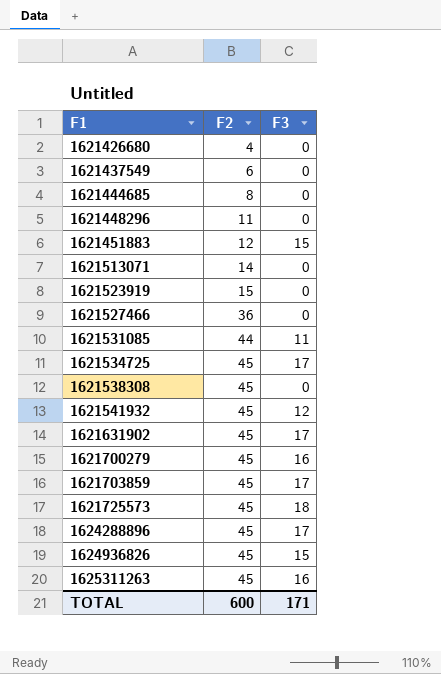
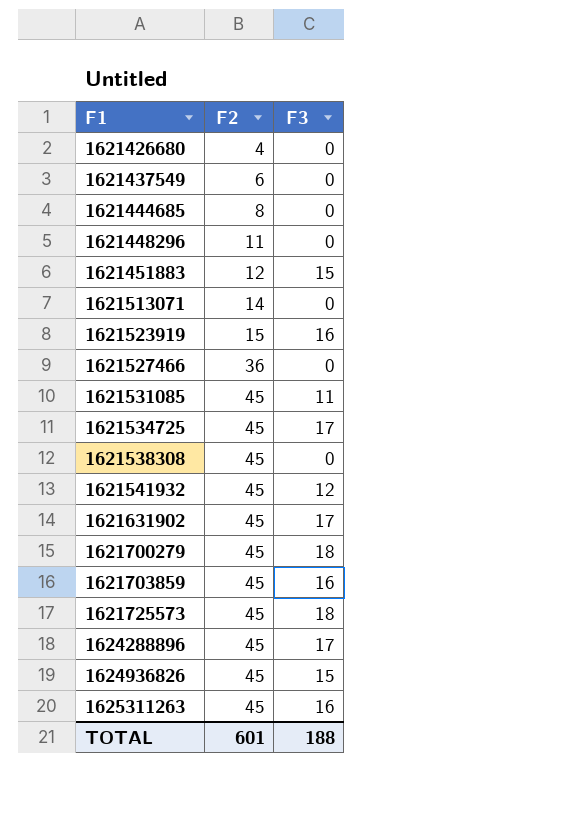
1621523919 | F3: 0 -> 16
1621531085 | F2: 44 -> 45
1621700279 | F3: 16 -> 18
1621703859 | F3: 17 -> 16
TOTAL | F2: 600 -> 601
TOTAL | F3: 171 -> 188

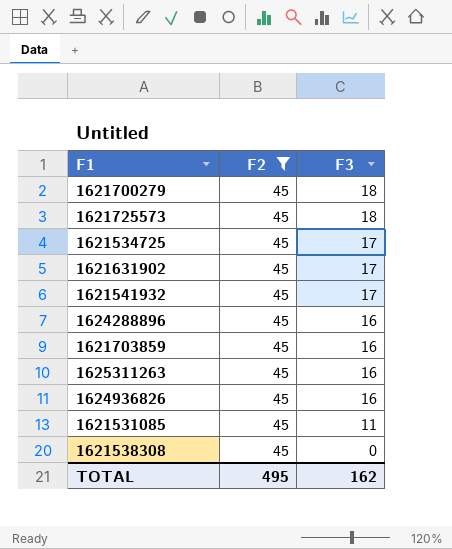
filter: none -> F2 = 45
row order: F1 ascending -> F3 descending
1621541932 | F3: 12 -> 17
1624288896 | F3: 17 -> 16
1624936826 | F3: 15 -> 16
TOTAL | F2: 601 -> 495
TOTAL | F3: 188 -> 162

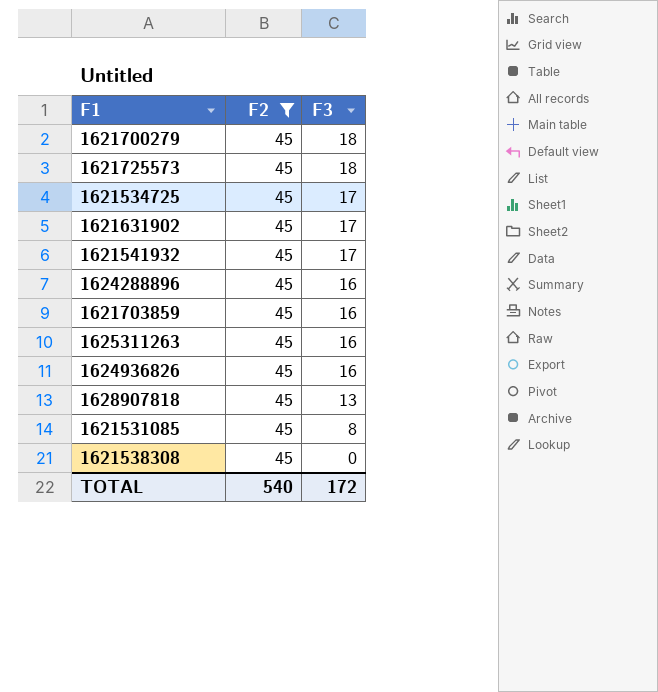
row 1628907818: none -> 45 | 13
1621531085 | F3: 11 -> 8
TOTAL | F2: 495 -> 540
TOTAL | F3: 162 -> 172

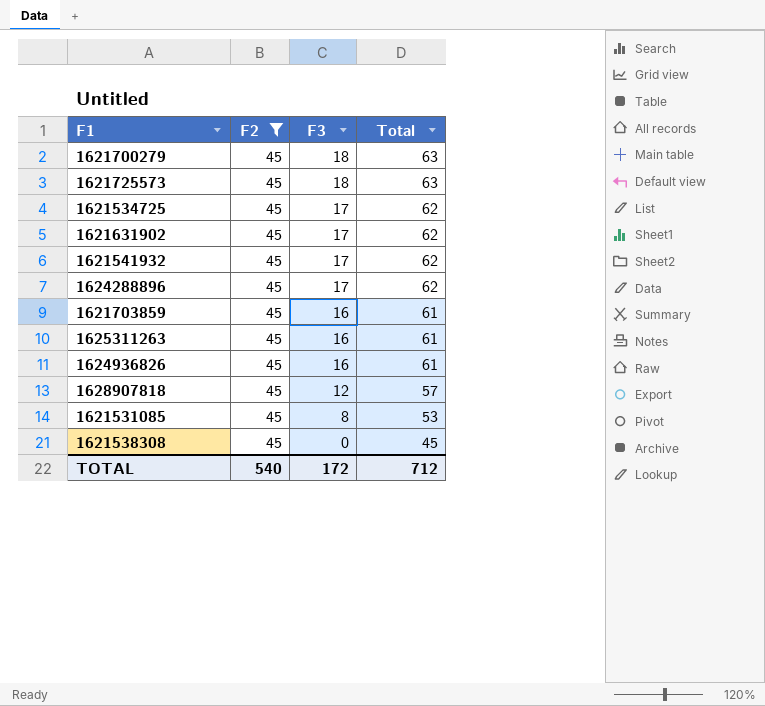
column Total | formula: none -> [F2] + [F3]
1624288896 | F3: 16 -> 17
1628907818 | F3: 13 -> 12

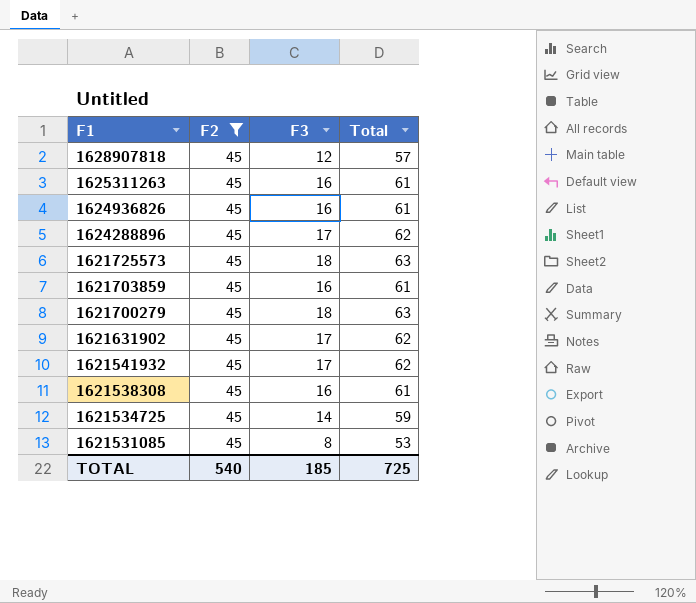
row order: F3 descending -> F1 descending
1621538308 | F3: 0 -> 16
1621538308 | Total: 45 -> 61
1621534725 | F3: 17 -> 14
1621534725 | Total: 62 -> 59
TOTAL | F3: 172 -> 185
TOTAL | Total: 712 -> 725

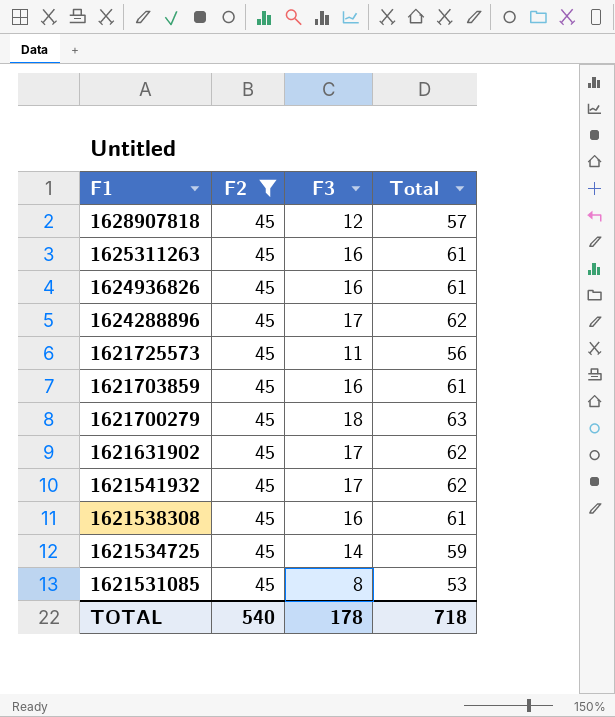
1621725573 | F3: 18 -> 11
1621725573 | Total: 63 -> 56
TOTAL | F3: 185 -> 178
TOTAL | Total: 725 -> 718

